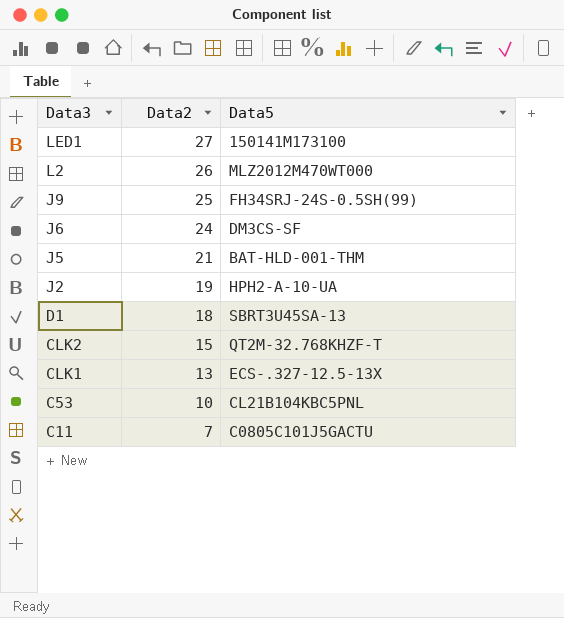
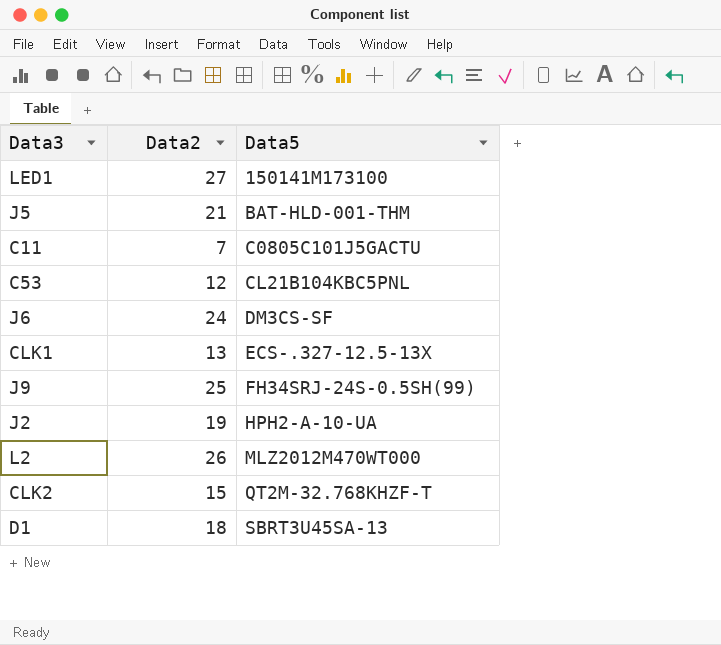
row order: Data3 descending -> Data5 ascending
C53 | Data2: 10 -> 12

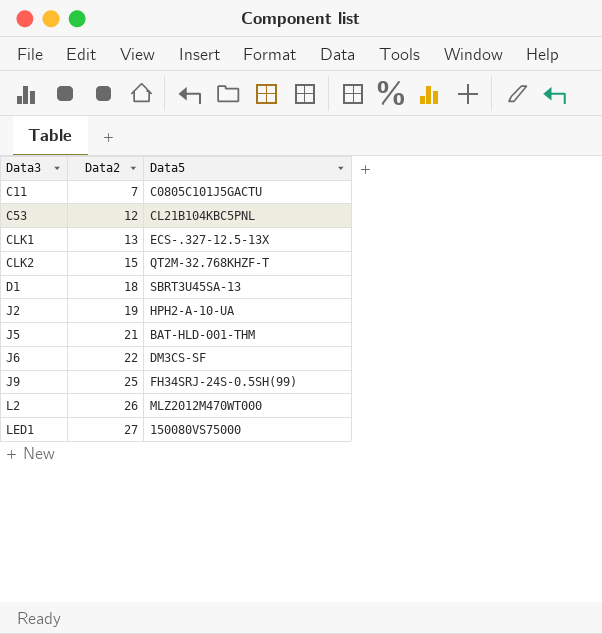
row order: Data5 ascending -> Data3 ascending
J6 | Data2: 24 -> 22
LED1 | Data5: 150141M173100 -> 150080VS75000

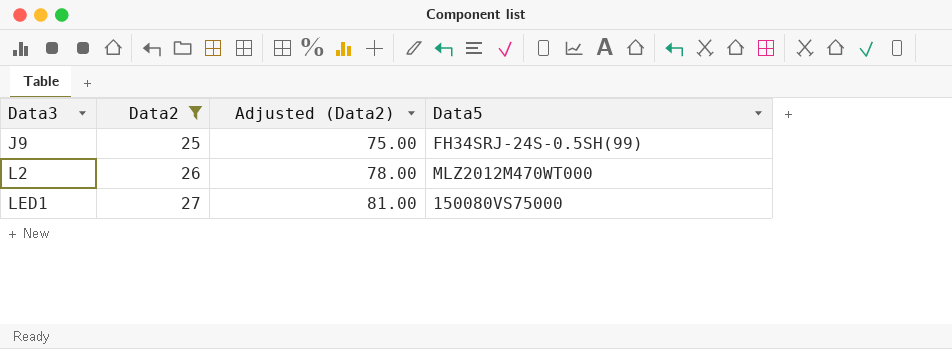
filter: none -> Data2 >= 25
column Adjusted (Data2) | formula: none -> [Data2] * 3

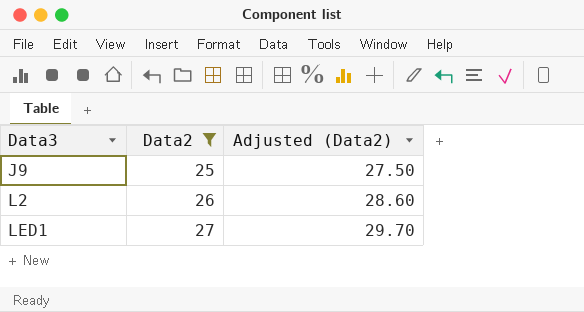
column Data5 | position: 4 -> none
column Adjusted (Data2) | formula: [Data2] * 3 -> [Data2] * 1.1

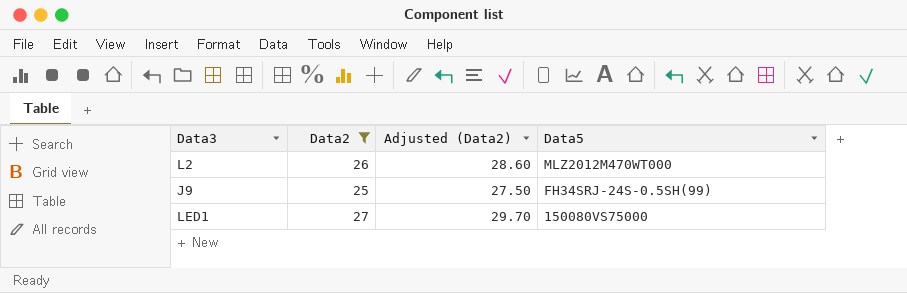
row order: Data3 ascending -> Data5 descending
column Data5 | position: none -> 4

